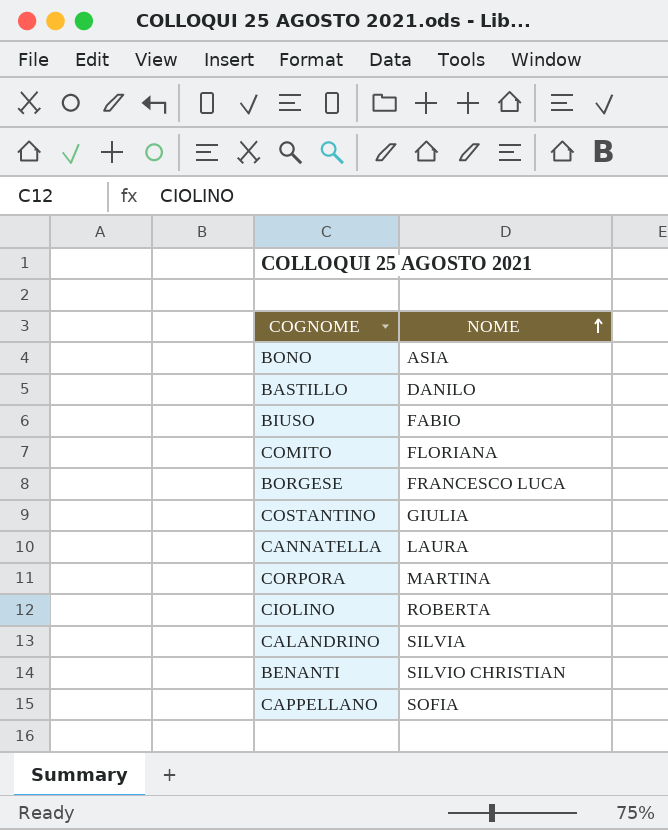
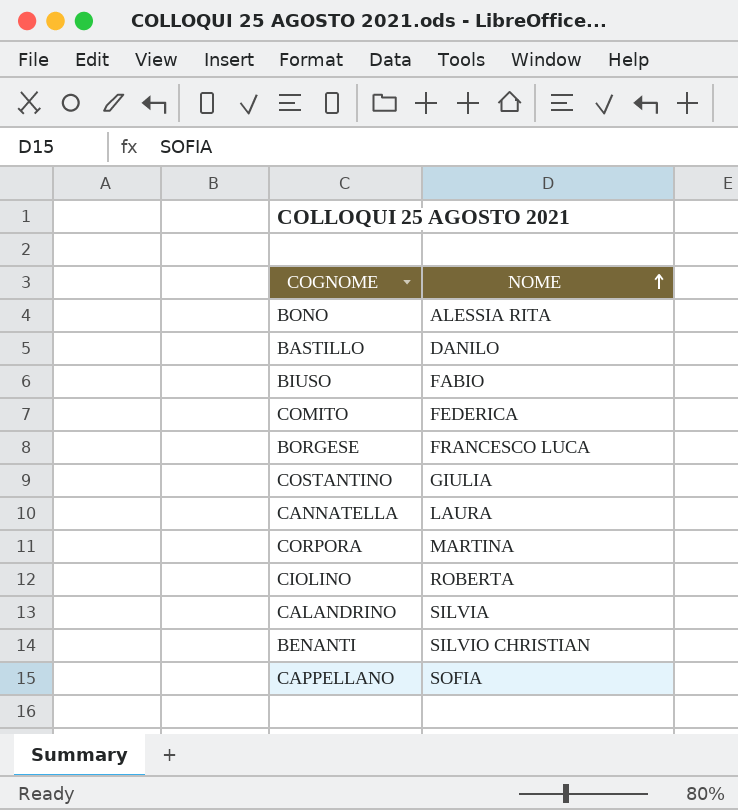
BONO | NOME: ASIA -> ALESSIA RITA
COMITO | NOME: FLORIANA -> FEDERICA

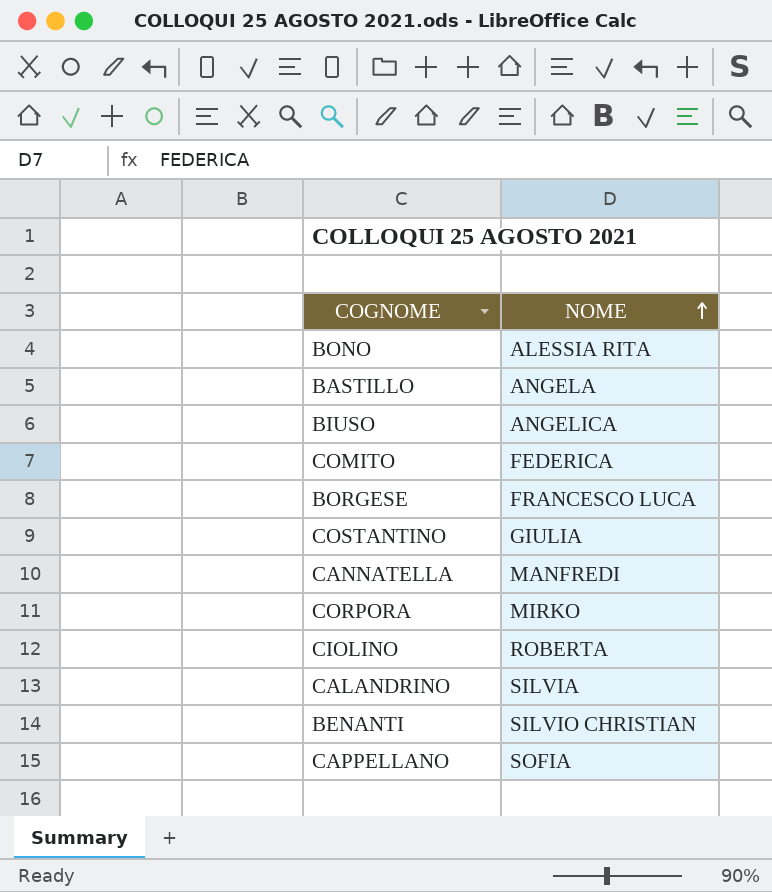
BASTILLO | NOME: DANILO -> ANGELA
BIUSO | NOME: FABIO -> ANGELICA
CANNATELLA | NOME: LAURA -> MANFREDI
CORPORA | NOME: MARTINA -> MIRKO

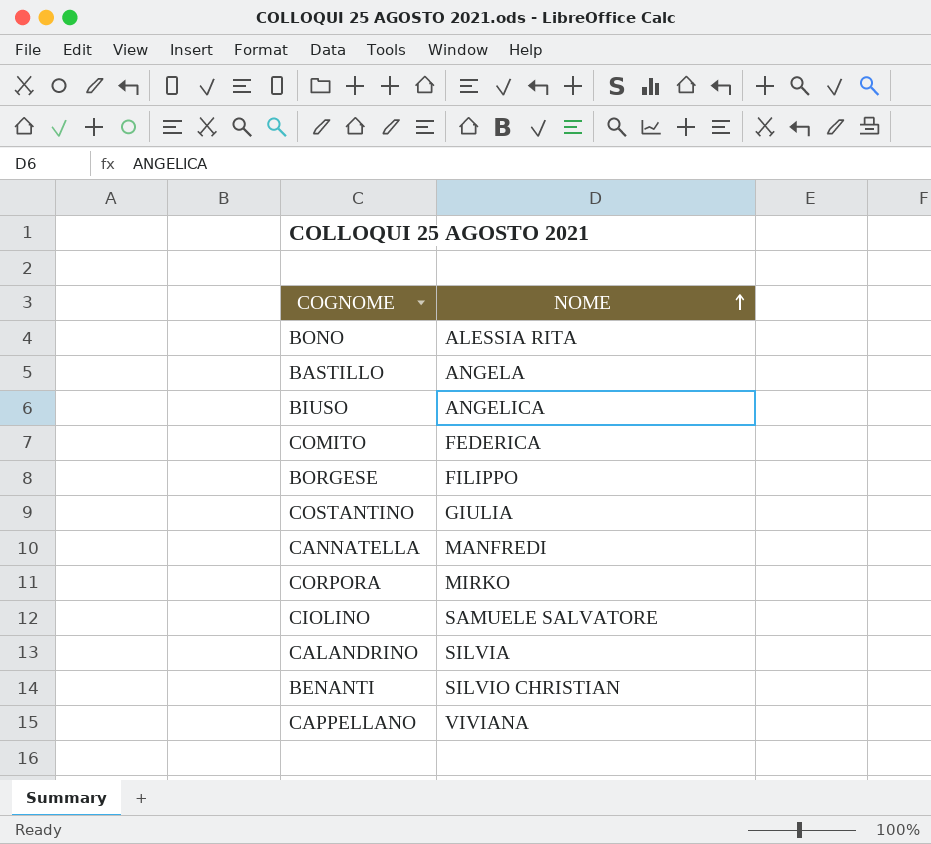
BORGESE | NOME: FRANCESCO LUCA -> FILIPPO
CIOLINO | NOME: ROBERTA -> SAMUELE SALVATORE
CAPPELLANO | NOME: SOFIA -> VIVIANA

